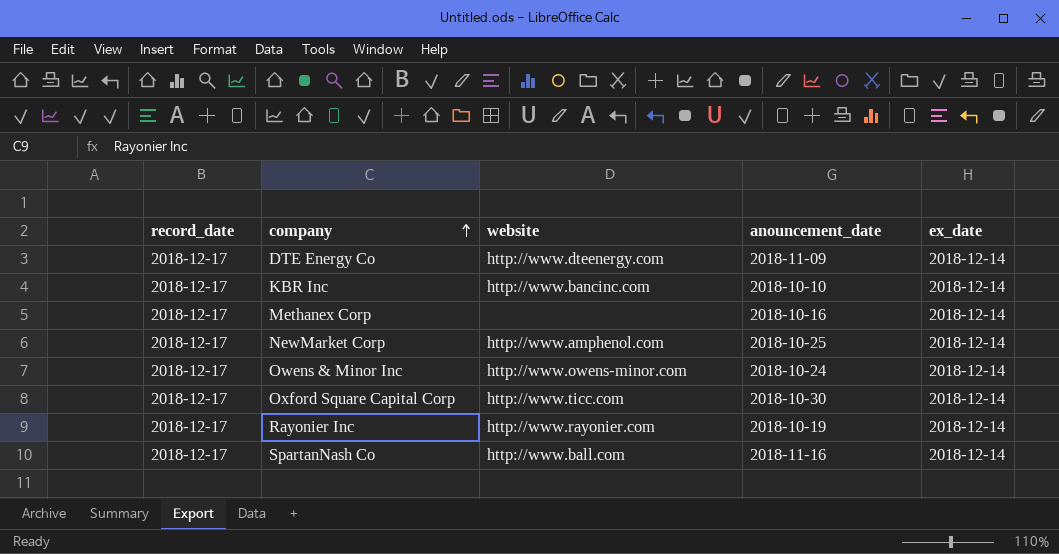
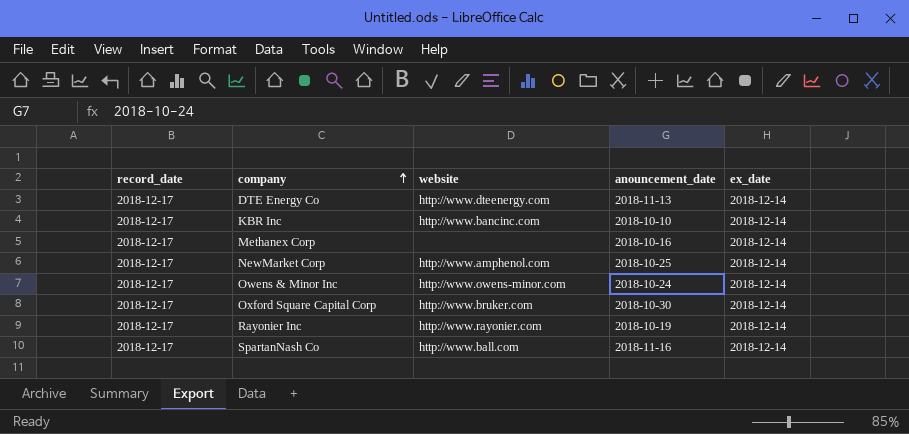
DTE Energy Co | anouncement_date: 2018-11-09 -> 2018-11-13
Oxford Square Capital Corp | website: http://www.ticc.com -> http://www.bruker.com

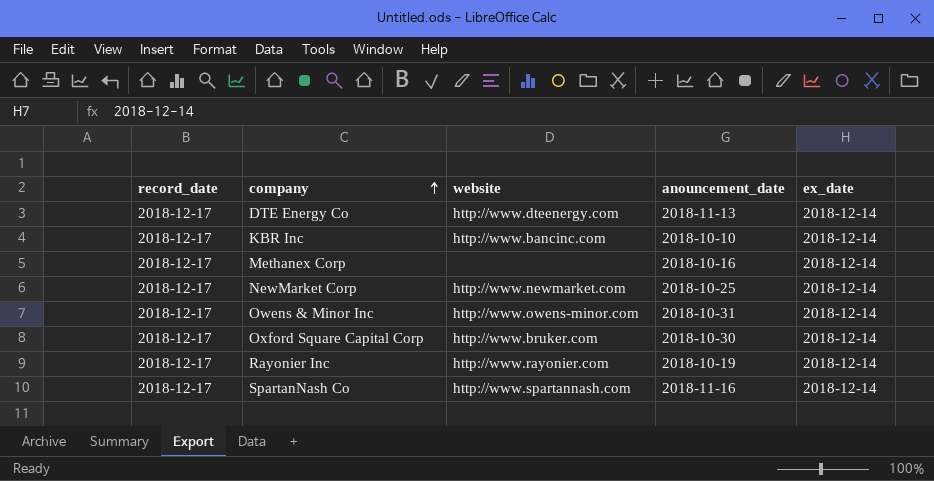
NewMarket Corp | website: http://www.amphenol.com -> http://www.newmarket.com
Owens & Minor Inc | anouncement_date: 2018-10-24 -> 2018-10-31
SpartanNash Co | website: http://www.ball.com -> http://www.spartannash.com

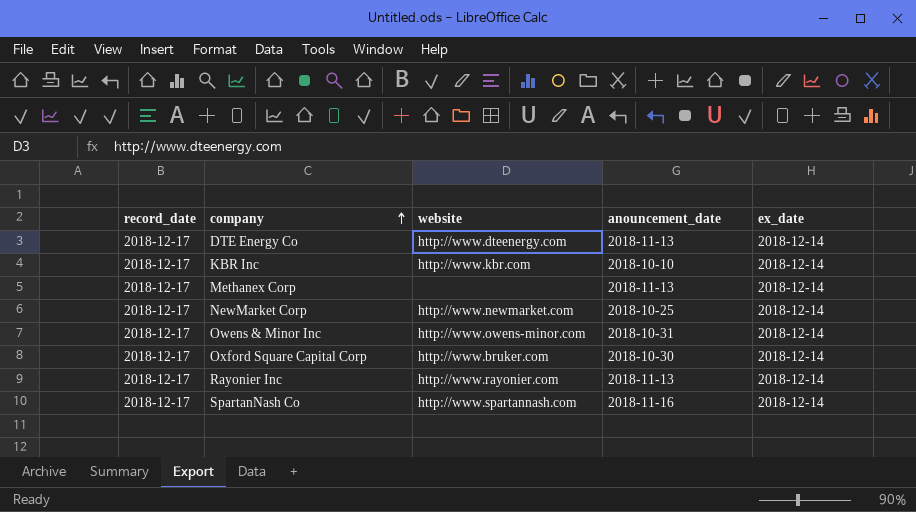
KBR Inc | website: http://www.bancinc.com -> http://www.kbr.com
Methanex Corp | anouncement_date: 2018-10-16 -> 2018-11-13
Rayonier Inc | anouncement_date: 2018-10-19 -> 2018-11-13

